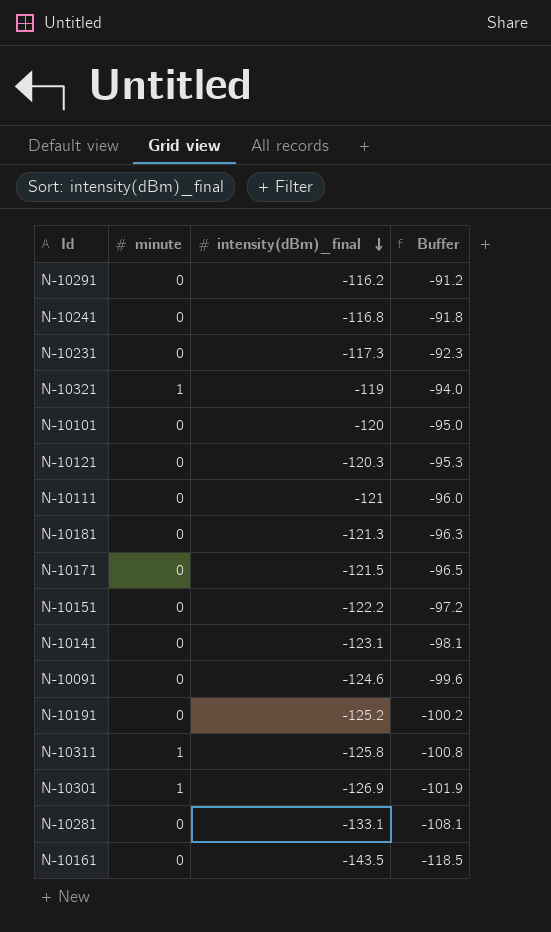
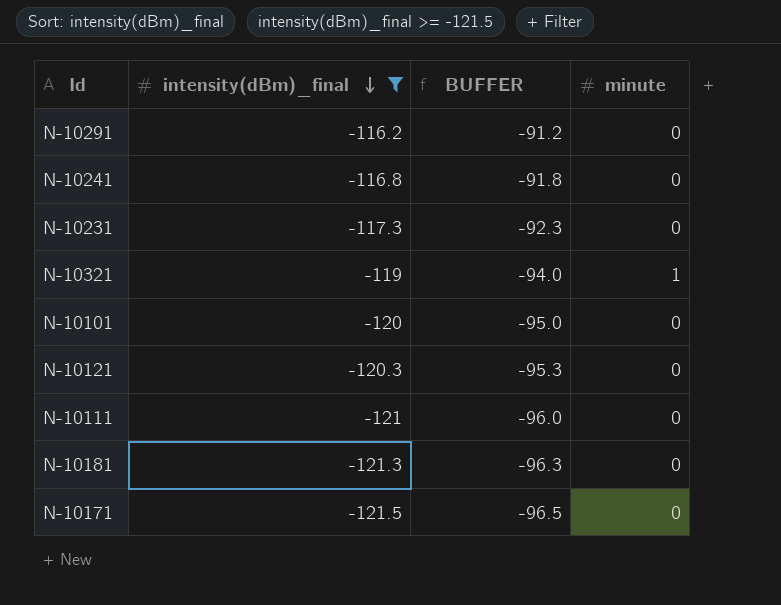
filter: none -> intensity(dBm)_final >= -121.5
column name: Buffer -> BUFFER
column minute | position: 2 -> 4

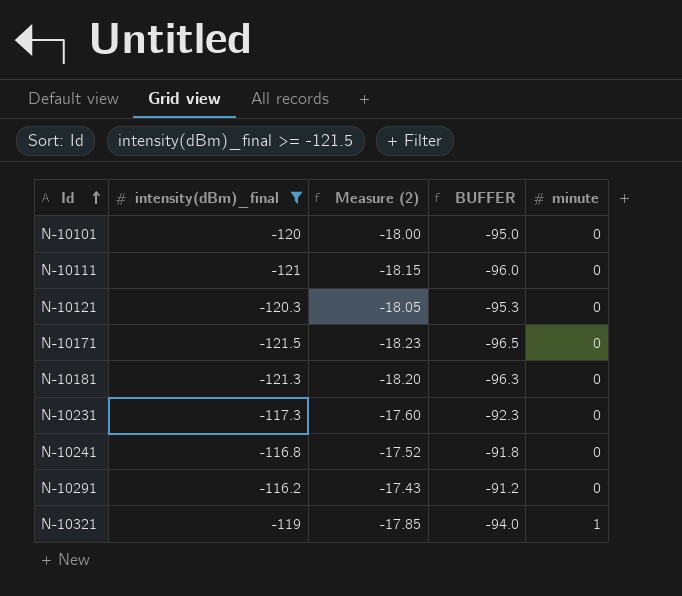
row order: intensity(dBm)_final descending -> Id ascending
column Measure (2) | formula: none -> [intensity(dBm)_final] * 0.15

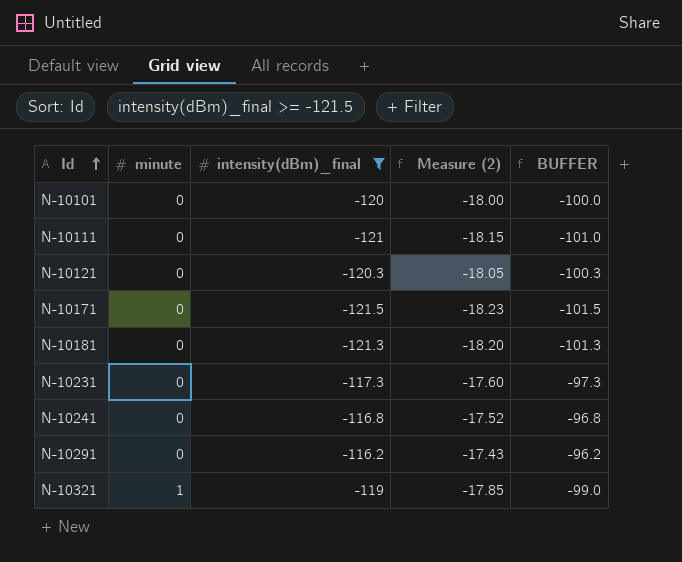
column minute | position: 5 -> 2
column BUFFER | formula: [intensity(dBm)_final] + 25 -> [intensity(dBm)_final] + 20

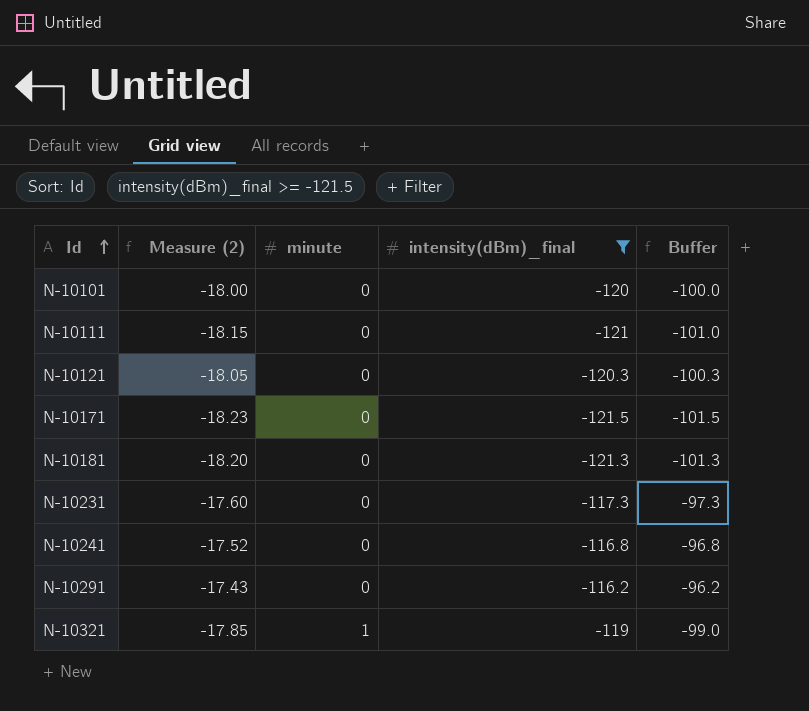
column Measure (2) | position: 4 -> 2
column name: BUFFER -> Buffer

